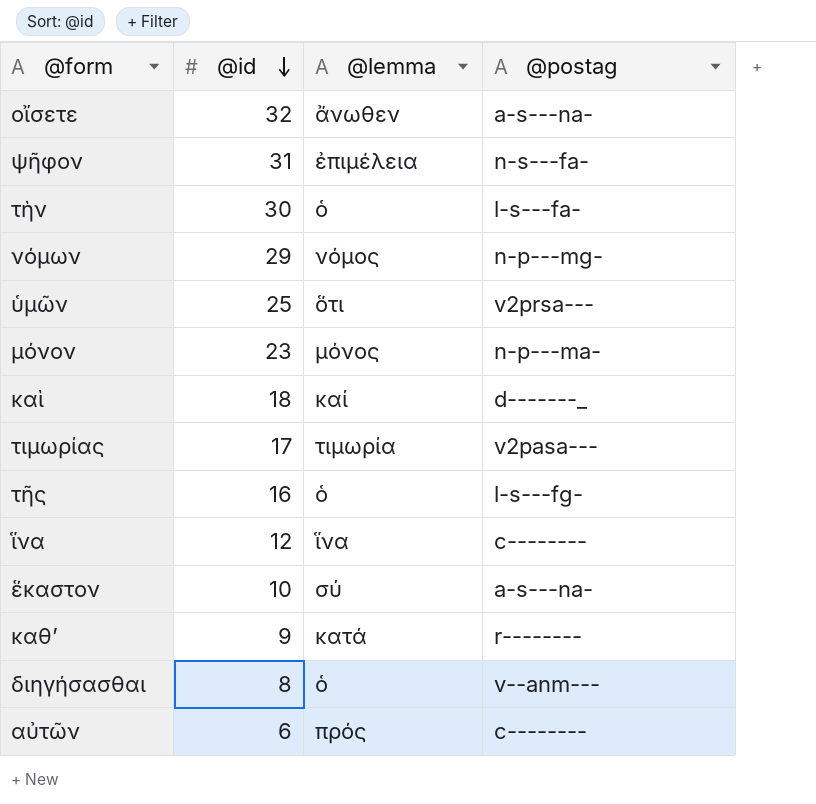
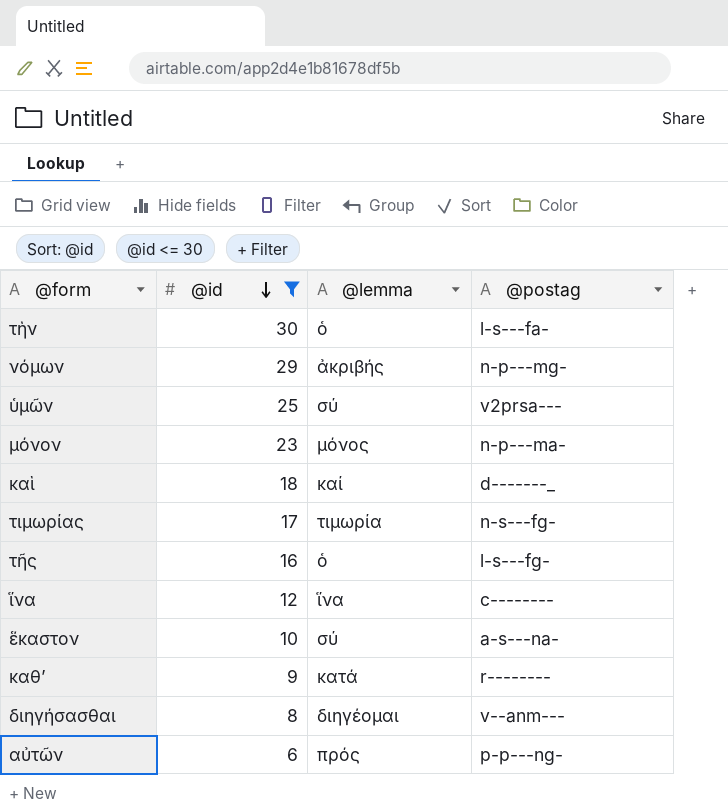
filter: none -> @id <= 30
νόμων | @lemma: νόμος -> ἀκριβής
ὑμῶν | @lemma: ὅτι -> σύ
τιμωρίας | @postag: v2pasa--- -> n-s---fg-
διηγήσασθαι | @lemma: ὁ -> διηγέομαι
αὐτῶν | @postag: c-------- -> p-p---ng-

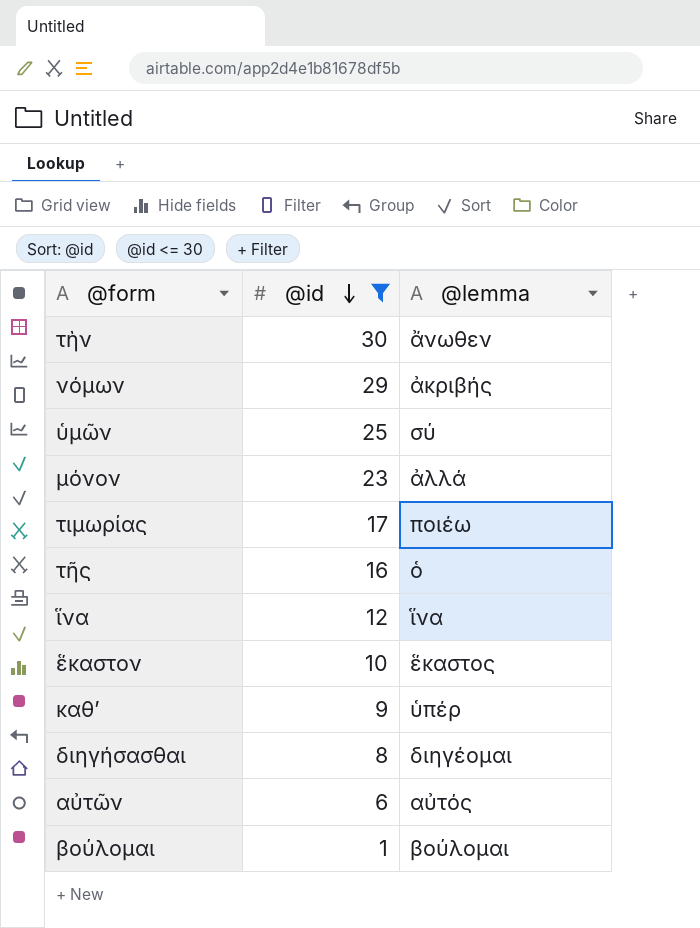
column @postag | position: 4 -> none
row καὶ: 18 | καί | d-------_ -> none
τὴν | @lemma: ὁ -> ἄνωθεν
μόνον | @lemma: μόνος -> ἀλλά
τιμωρίας | @lemma: τιμωρία -> ποιέω
ἕκαστον | @lemma: σύ -> ἕκαστος
καθ’ | @lemma: κατά -> ὑπέρ
αὐτῶν | @lemma: πρός -> αὐτός
row βούλομαι: none -> 1 | βούλομαι

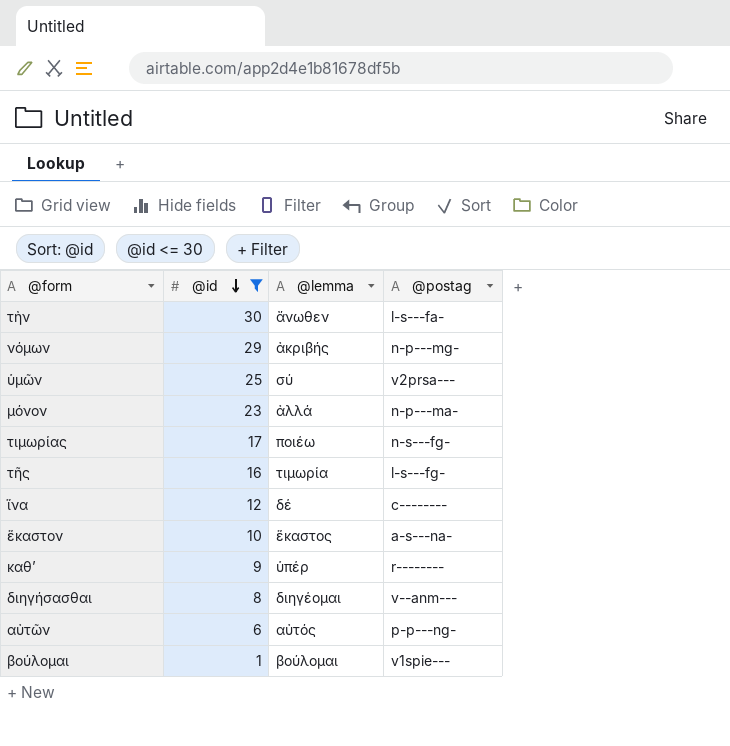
column @postag | position: none -> 4
τῆς | @lemma: ὁ -> τιμωρία
ἵνα | @lemma: ἵνα -> δέ

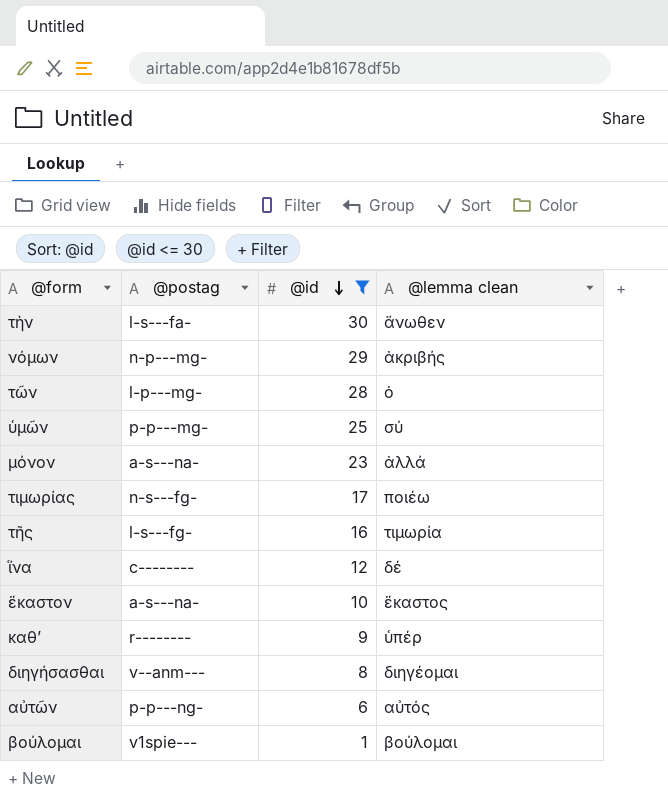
column @postag | position: 4 -> 2
column name: @lemma -> @lemma clean
row τῶν: none -> l-p---mg- | 28 | ὁ
ὑμῶν | @postag: v2prsa--- -> p-p---mg-
μόνον | @postag: n-p---ma- -> a-s---na-

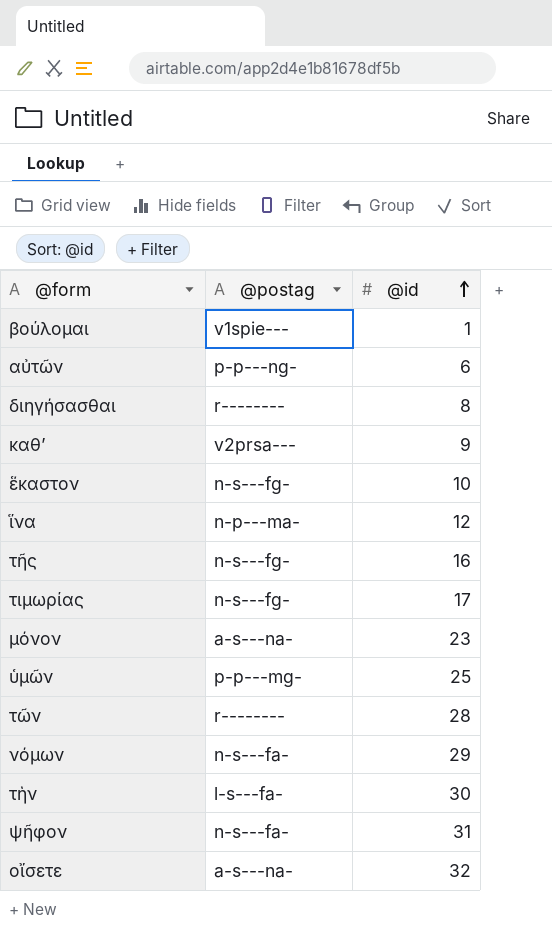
filter: @id <= 30 -> none
row order: @id descending -> @id ascending
column @lemma clean | position: 4 -> none
διηγήσασθαι | @postag: v--anm--- -> r--------
καθ’ | @postag: r-------- -> v2prsa---
ἕκαστον | @postag: a-s---na- -> n-s---fg-
ἵνα | @postag: c-------- -> n-p---ma-
τῆς | @postag: l-s---fg- -> n-s---fg-
τῶν | @postag: l-p---mg- -> r--------
νόμων | @postag: n-p---mg- -> n-s---fa-

